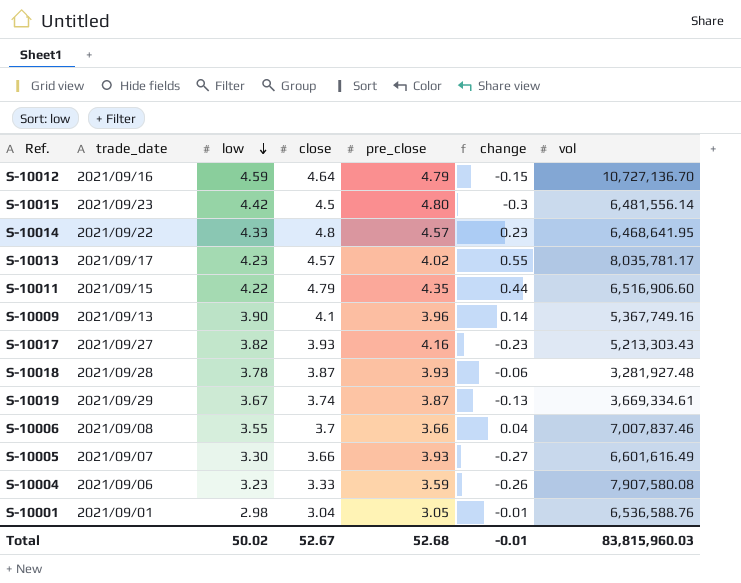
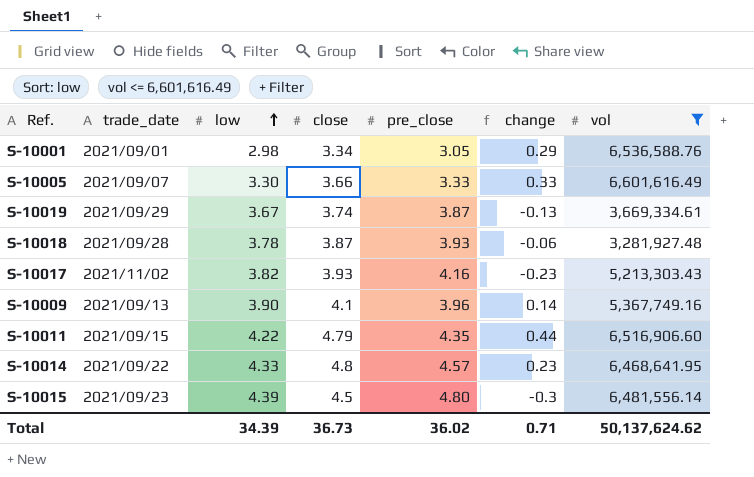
filter: none -> vol <= 6,601,616.49
row order: low descending -> low ascending
S-10001 | close: 3.04 -> 3.34
S-10001 | change: -0.01 -> 0.29
S-10005 | pre_close: 3.93 -> 3.33
S-10005 | change: -0.27 -> 0.33
S-10017 | trade_date: 2021/09/27 -> 2021/11/02
S-10015 | low: 4.42 -> 4.39
Total | low: 50.02 -> 34.39
Total | close: 52.67 -> 36.73
Total | pre_close: 52.68 -> 36.02
Total | change: -0.01 -> 0.71
Total | vol: 83,815,960.03 -> 50,137,624.62

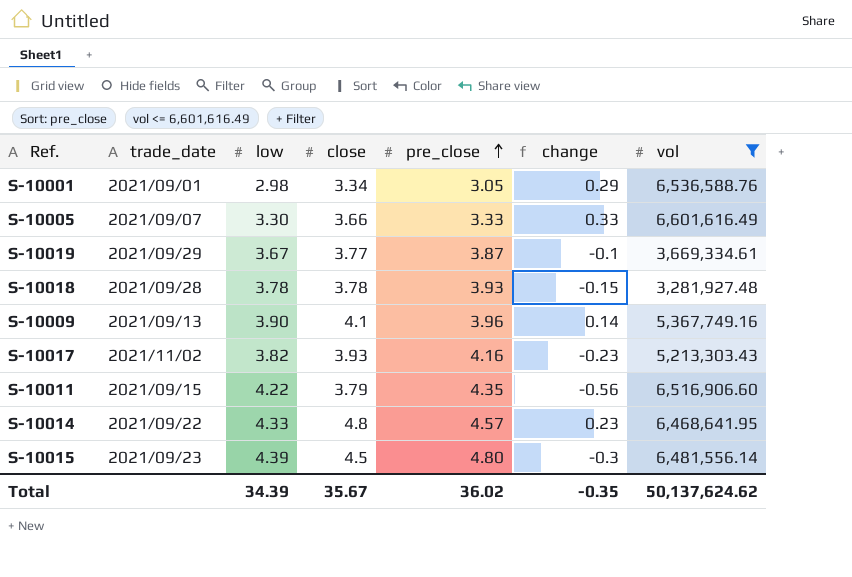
row order: low ascending -> pre_close ascending
S-10019 | close: 3.74 -> 3.77
S-10019 | change: -0.13 -> -0.1
S-10018 | close: 3.87 -> 3.78
S-10018 | change: -0.06 -> -0.15
S-10011 | close: 4.79 -> 3.79
S-10011 | change: 0.44 -> -0.56
Total | close: 36.73 -> 35.67
Total | change: 0.71 -> -0.35

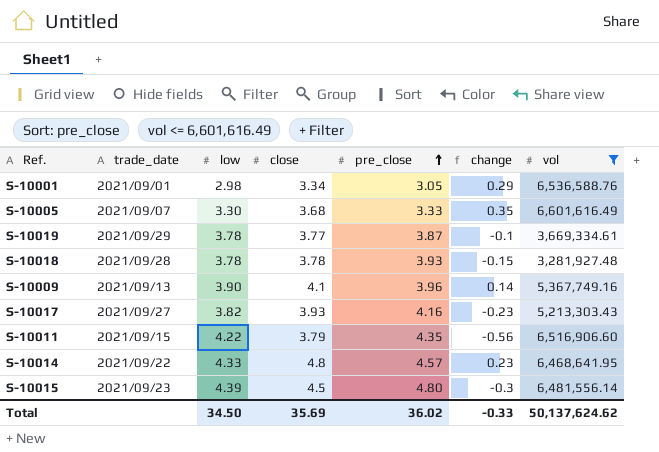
S-10005 | close: 3.66 -> 3.68
S-10005 | change: 0.33 -> 0.35
S-10019 | low: 3.67 -> 3.78
S-10017 | trade_date: 2021/11/02 -> 2021/09/27
Total | low: 34.39 -> 34.50
Total | close: 35.67 -> 35.69
Total | change: -0.35 -> -0.33

